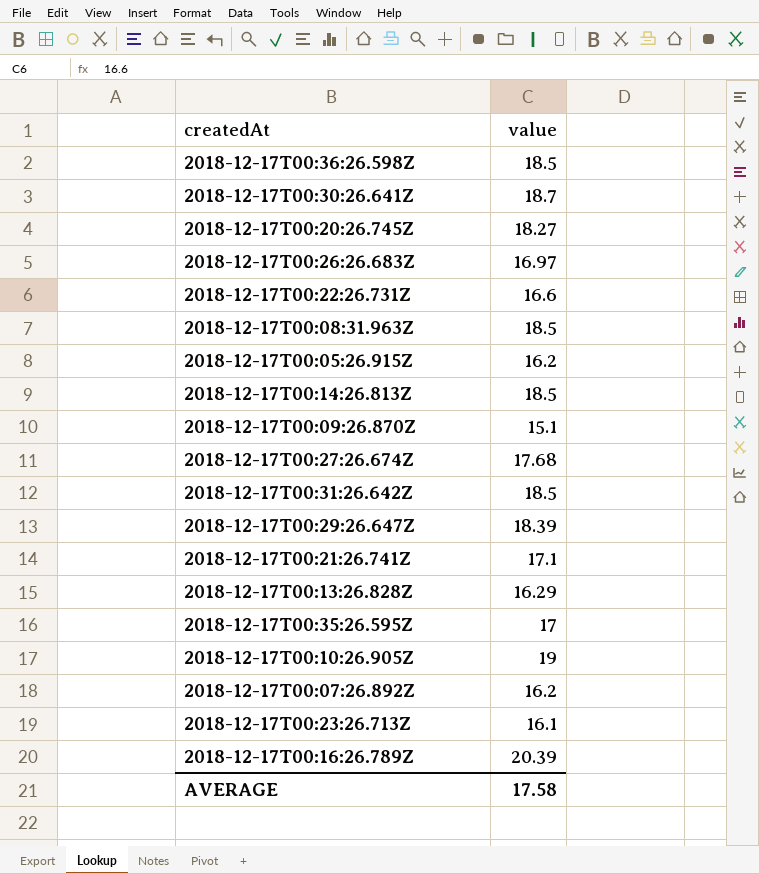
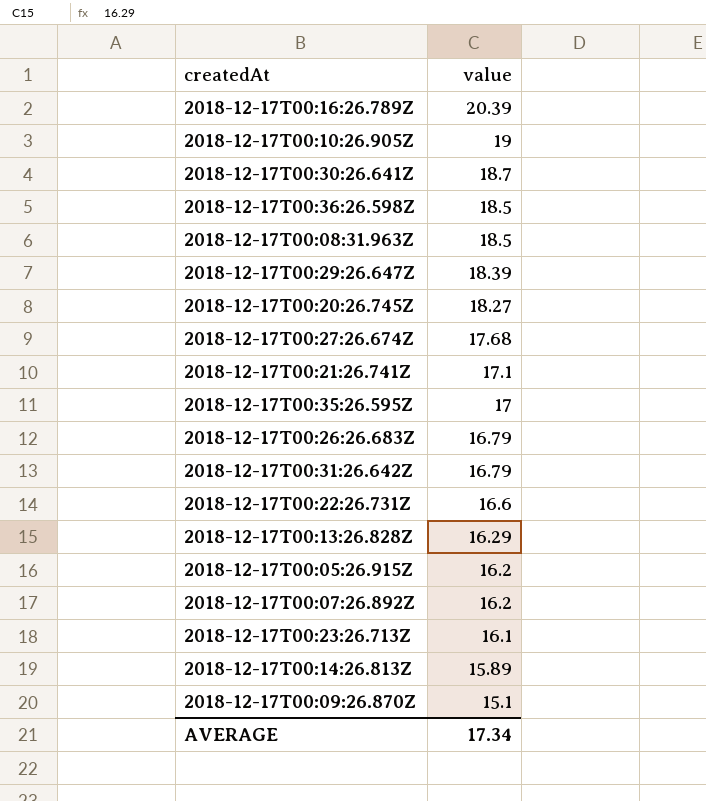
row order: none -> value descending
2018-12-17T00:26:26.683Z | value: 16.97 -> 16.79
2018-12-17T00:31:26.642Z | value: 18.5 -> 16.79
2018-12-17T00:14:26.813Z | value: 18.5 -> 15.89
AVERAGE | value: 17.58 -> 17.34

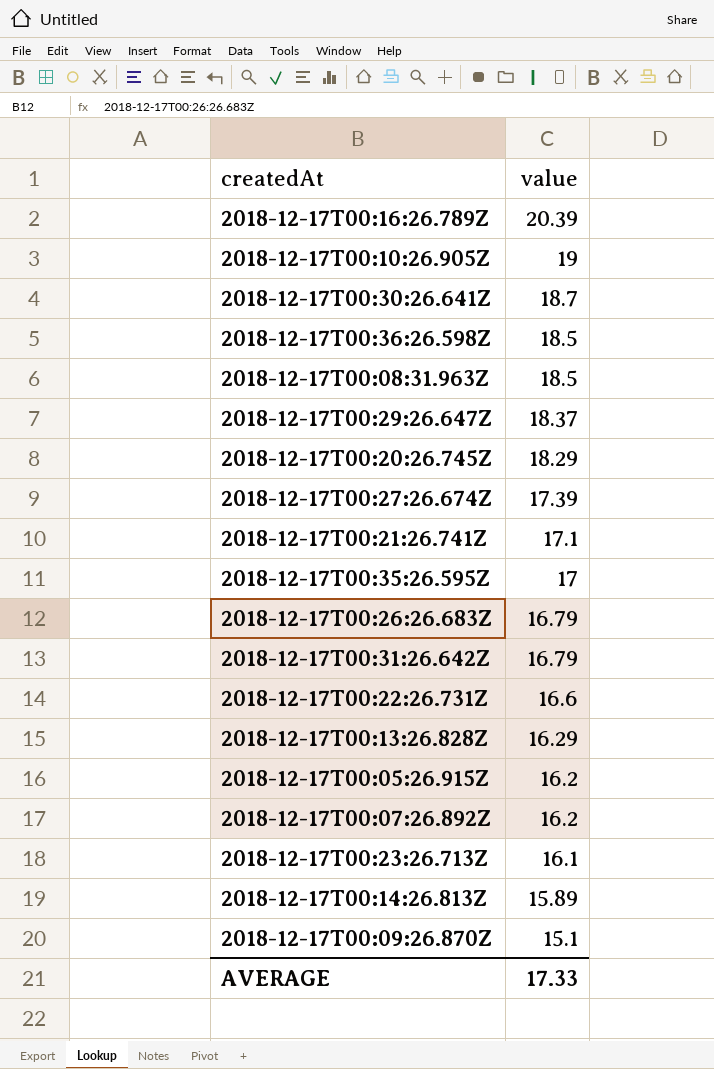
2018-12-17T00:29:26.647Z | value: 18.39 -> 18.37
2018-12-17T00:20:26.745Z | value: 18.27 -> 18.29
2018-12-17T00:27:26.674Z | value: 17.68 -> 17.39
AVERAGE | value: 17.34 -> 17.33

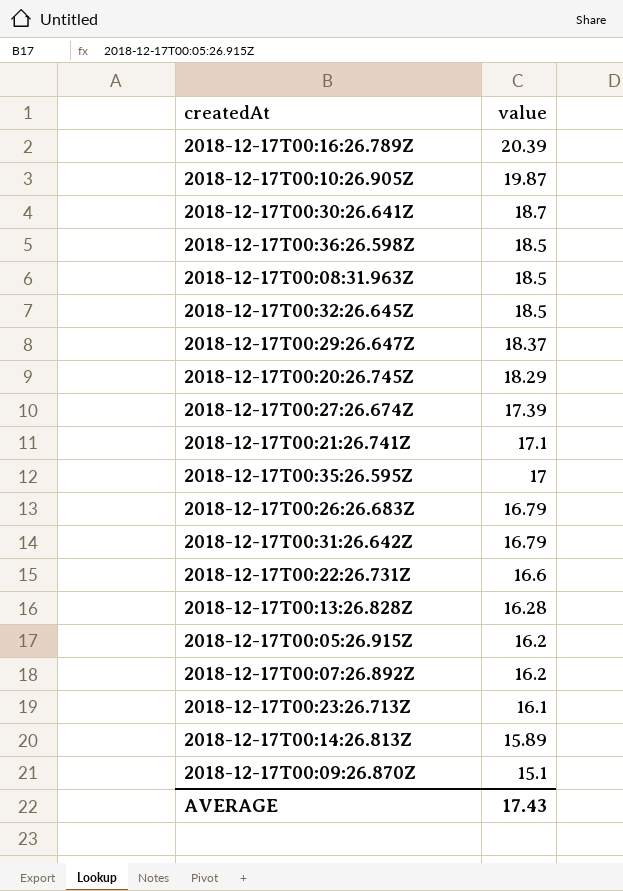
2018-12-17T00:10:26.905Z | value: 19 -> 19.87
row 2018-12-17T00:32:26.645Z: none -> 18.5
2018-12-17T00:13:26.828Z | value: 16.29 -> 16.28
AVERAGE | value: 17.33 -> 17.43

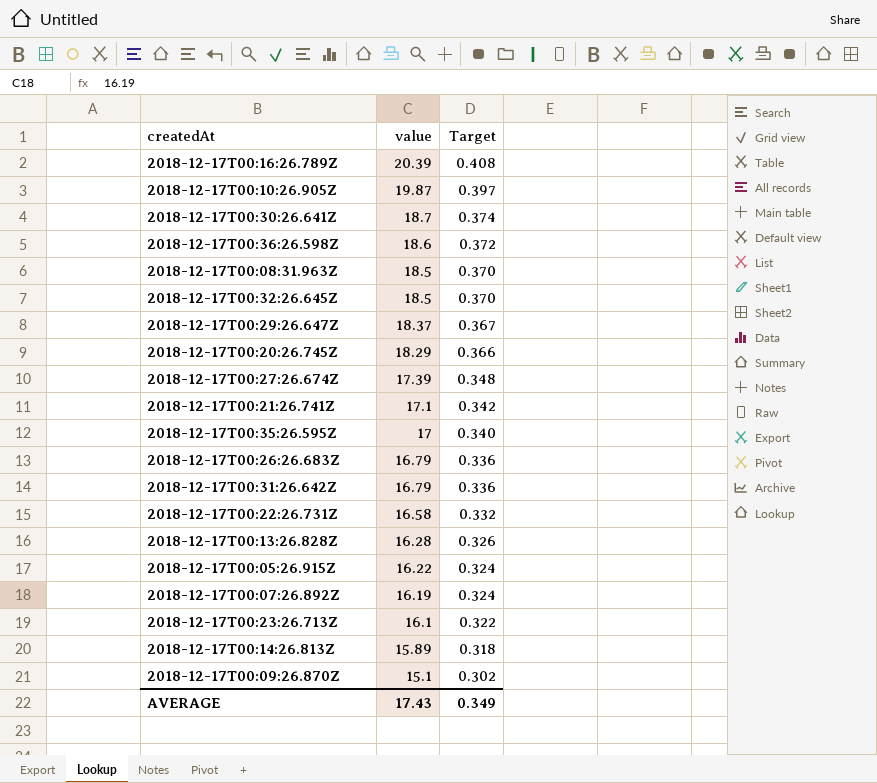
column Target | formula: none -> [value] * 0.02
2018-12-17T00:36:26.598Z | value: 18.5 -> 18.6
2018-12-17T00:22:26.731Z | value: 16.6 -> 16.58
2018-12-17T00:05:26.915Z | value: 16.2 -> 16.22
2018-12-17T00:07:26.892Z | value: 16.2 -> 16.19

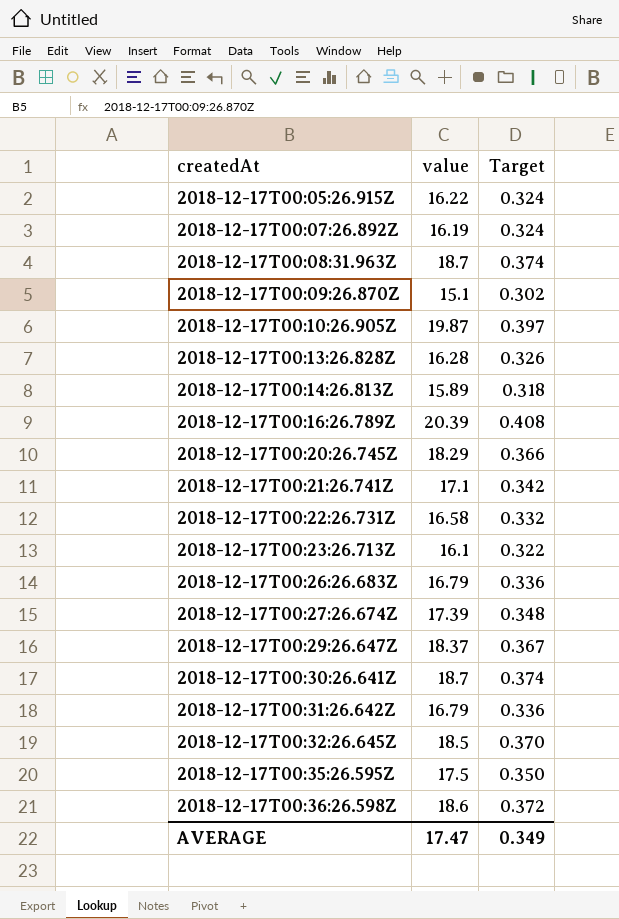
row order: value descending -> createdAt ascending
2018-12-17T00:08:31.963Z | value: 18.5 -> 18.7
2018-12-17T00:08:31.963Z | Target: 0.370 -> 0.374
2018-12-17T00:35:26.595Z | value: 17 -> 17.5
2018-12-17T00:35:26.595Z | Target: 0.340 -> 0.350
AVERAGE | value: 17.43 -> 17.47

